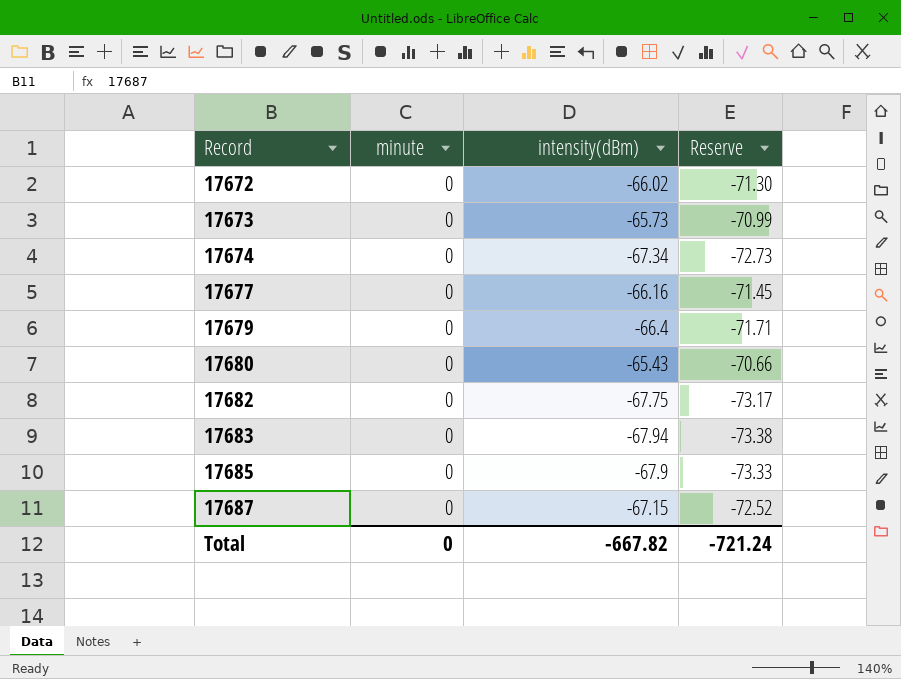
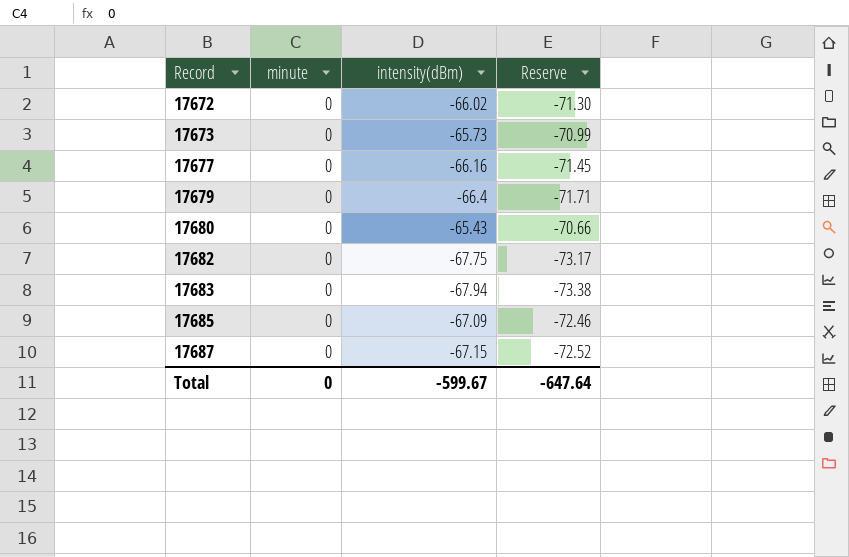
row 17674: 0 | -67.34 | -72.73 -> none
17685 | intensity(dBm): -67.9 -> -67.09
17685 | Reserve: -73.33 -> -72.46
Total | intensity(dBm): -667.82 -> -599.67
Total | Reserve: -721.24 -> -647.64

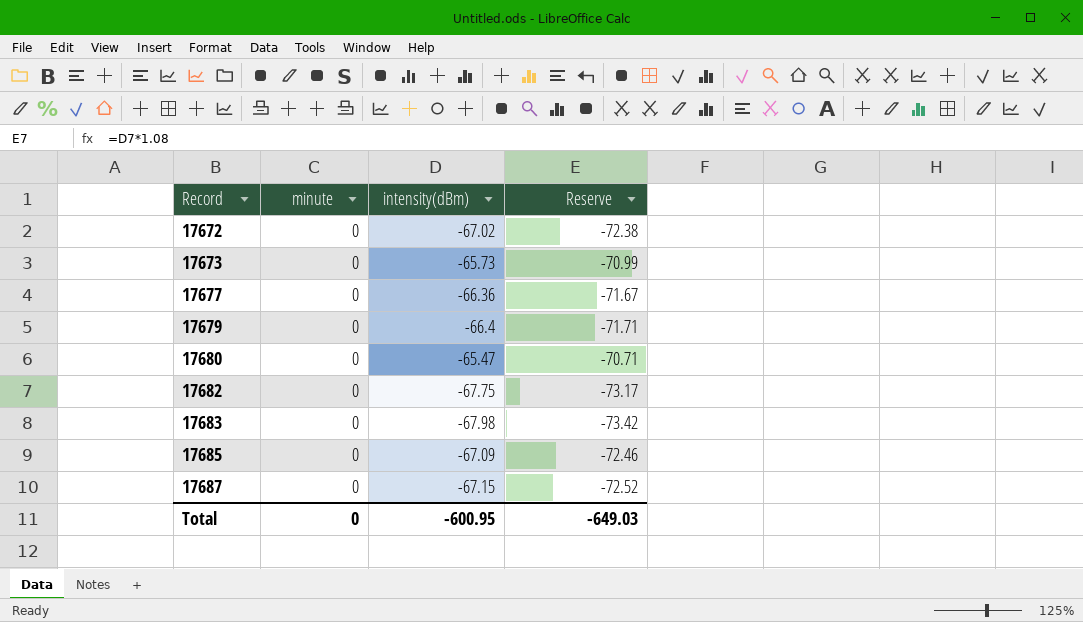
17672 | intensity(dBm): -66.02 -> -67.02
17672 | Reserve: -71.30 -> -72.38
17677 | intensity(dBm): -66.16 -> -66.36
17677 | Reserve: -71.45 -> -71.67
17680 | intensity(dBm): -65.43 -> -65.47
17680 | Reserve: -70.66 -> -70.71
17683 | intensity(dBm): -67.94 -> -67.98
17683 | Reserve: -73.38 -> -73.42
Total | intensity(dBm): -599.67 -> -600.95
Total | Reserve: -647.64 -> -649.03

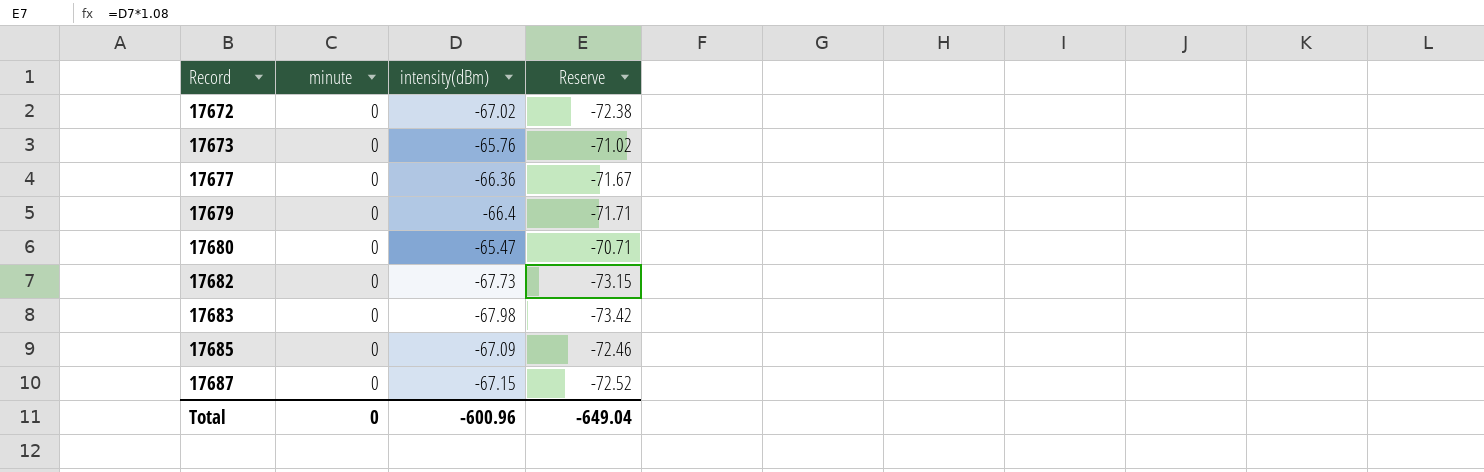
17673 | intensity(dBm): -65.73 -> -65.76
17673 | Reserve: -70.99 -> -71.02
17682 | intensity(dBm): -67.75 -> -67.73
17682 | Reserve: -73.17 -> -73.15
Total | intensity(dBm): -600.95 -> -600.96
Total | Reserve: -649.03 -> -649.04

